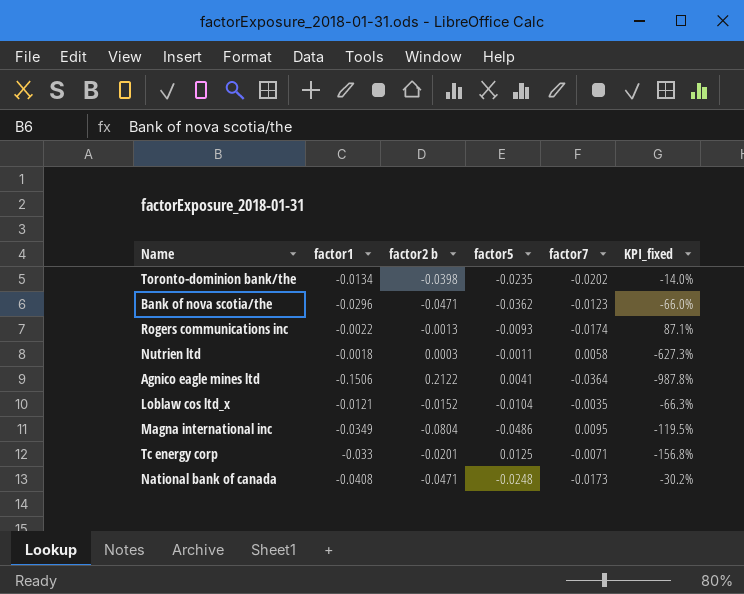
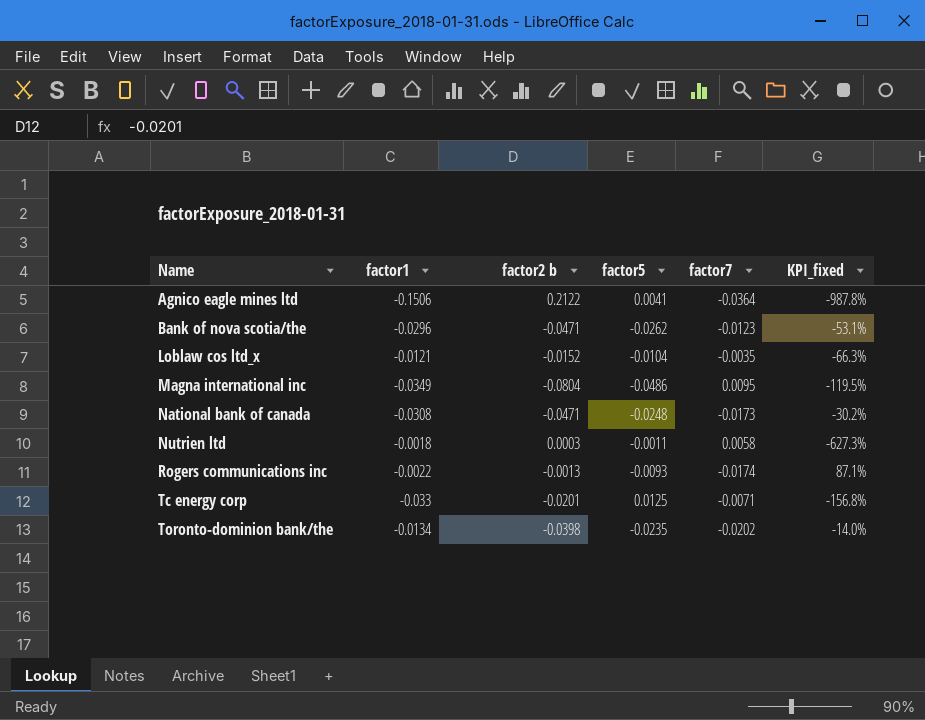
row order: none -> Name ascending
Bank of nova scotia/the | factor5: -0.0362 -> -0.0262
Bank of nova scotia/the | KPI_fixed: -66.0% -> -53.1%
National bank of canada | factor1: -0.0408 -> -0.0308

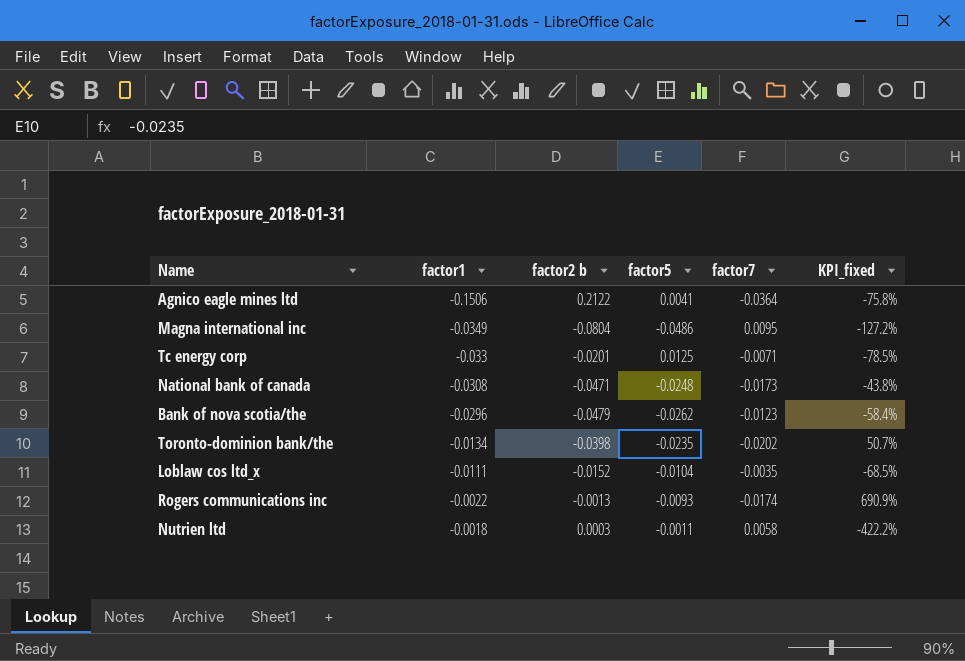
row order: Name ascending -> factor1 ascending
column KPI_fixed | formula: ([factor7] - [factor5]) / [factor5] -> ([factor7] - [factor1]) / [factor1]
Bank of nova scotia/the | factor2 b: -0.0471 -> -0.0479
Loblaw cos ltd_x | factor1: -0.0121 -> -0.0111

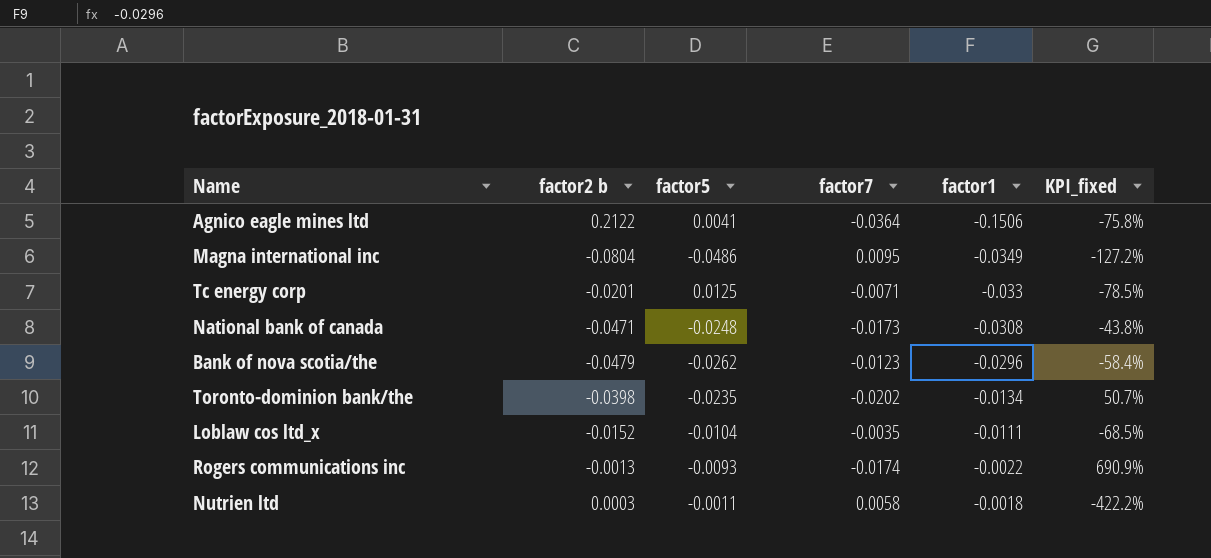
column factor1 | position: 2 -> 5

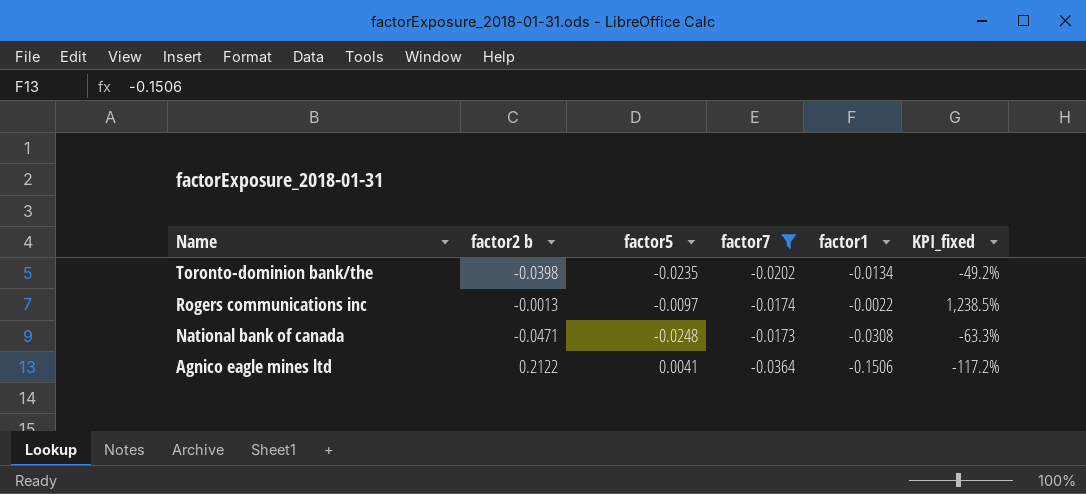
filter: none -> factor7 <= -0.0173
row order: factor1 ascending -> Name descending
column KPI_fixed | formula: ([factor7] - [factor1]) / [factor1] -> ([factor7] - [factor2 b]) / [factor2 b]
Rogers communications inc | factor5: -0.0093 -> -0.0097

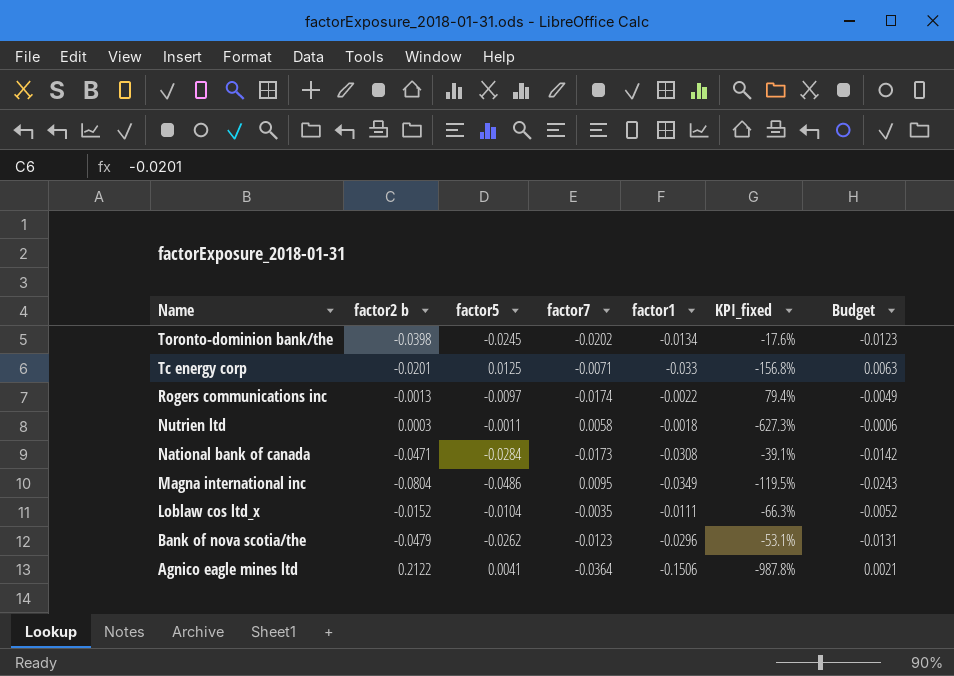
filter: factor7 <= -0.0173 -> none
column KPI_fixed | formula: ([factor7] - [factor2 b]) / [factor2 b] -> ([factor7] - [factor5]) / [factor5]
column Budget | formula: none -> [factor5] * 0.5
Toronto-dominion bank/the | factor5: -0.0235 -> -0.0245
National bank of canada | factor5: -0.0248 -> -0.0284

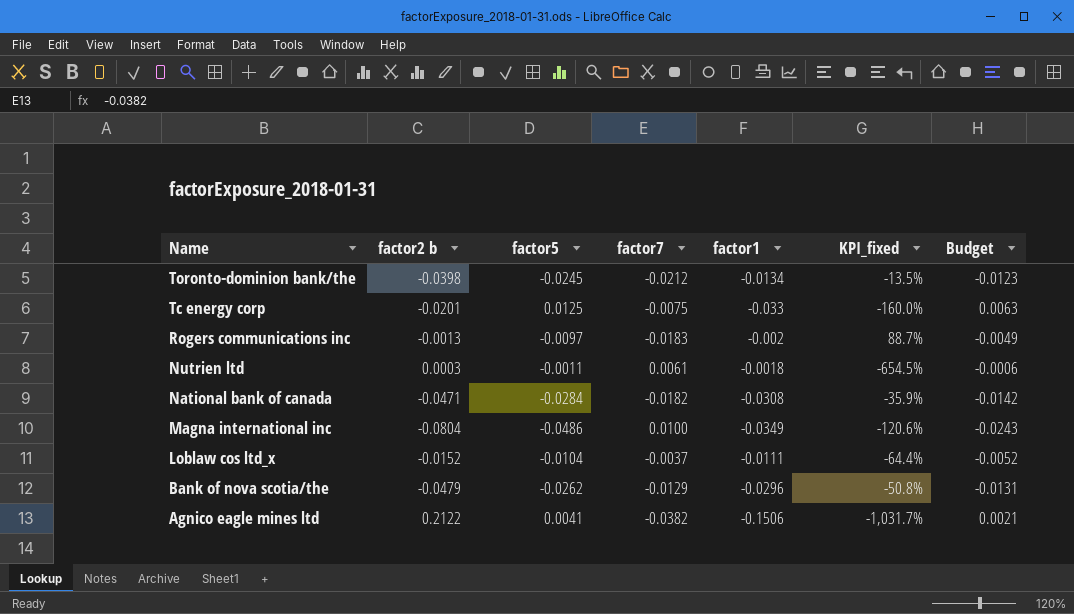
Toronto-dominion bank/the | factor7: -0.0202 -> -0.0212
Toronto-dominion bank/the | KPI_fixed: -17.6% -> -13.5%
Tc energy corp | factor7: -0.0071 -> -0.0075
Tc energy corp | KPI_fixed: -156.8% -> -160.0%
Rogers communications inc | factor7: -0.0174 -> -0.0183
Rogers communications inc | factor1: -0.0022 -> -0.002
Rogers communications inc | KPI_fixed: 79.4% -> 88.7%
Nutrien ltd | factor7: 0.0058 -> 0.0061
Nutrien ltd | KPI_fixed: -627.3% -> -654.5%
National bank of canada | factor7: -0.0173 -> -0.0182
National bank of canada | KPI_fixed: -39.1% -> -35.9%
Magna international inc | factor7: 0.0095 -> 0.0100
Magna international inc | KPI_fixed: -119.5% -> -120.6%
Loblaw cos ltd_x | factor7: -0.0035 -> -0.0037
Loblaw cos ltd_x | KPI_fixed: -66.3% -> -64.4%
Bank of nova scotia/the | factor7: -0.0123 -> -0.0129
Bank of nova scotia/the | KPI_fixed: -53.1% -> -50.8%
Agnico eagle mines ltd | factor7: -0.0364 -> -0.0382
Agnico eagle mines ltd | KPI_fixed: -987.8% -> -1,031.7%

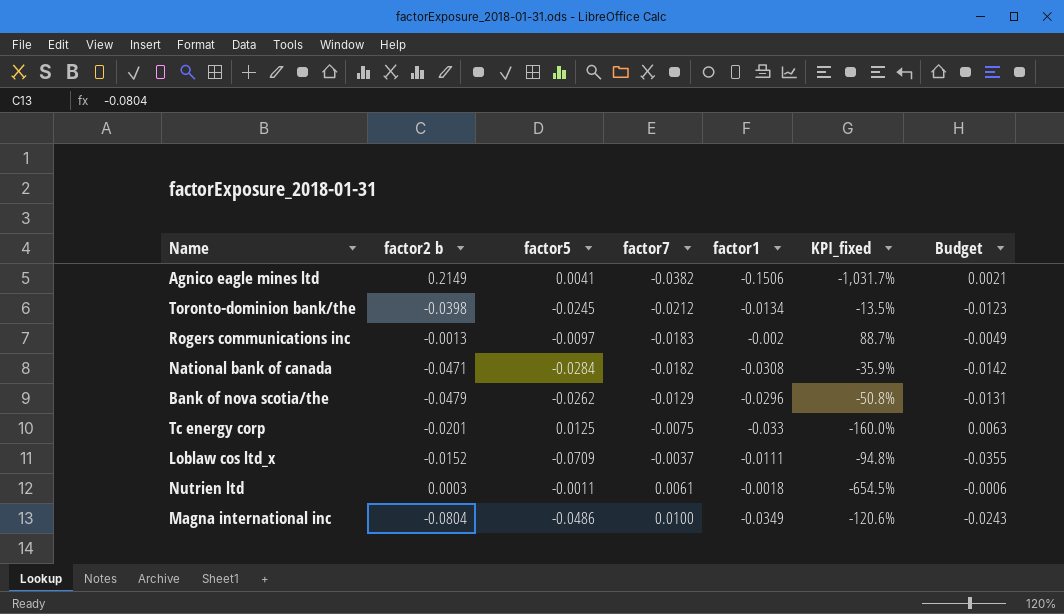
row order: Name descending -> factor7 ascending
Agnico eagle mines ltd | factor2 b: 0.2122 -> 0.2149
Loblaw cos ltd_x | factor5: -0.0104 -> -0.0709
Loblaw cos ltd_x | KPI_fixed: -64.4% -> -94.8%
Loblaw cos ltd_x | Budget: -0.0052 -> -0.0355

